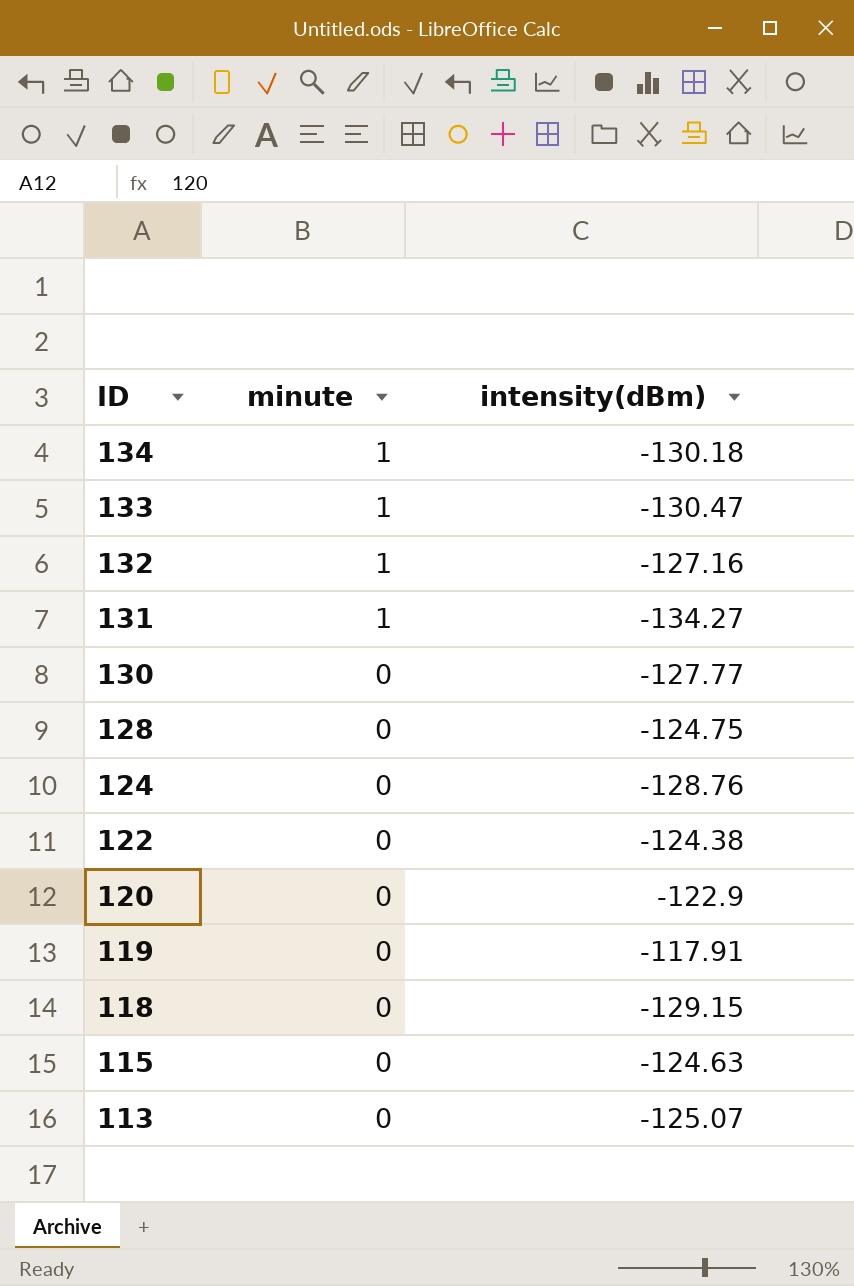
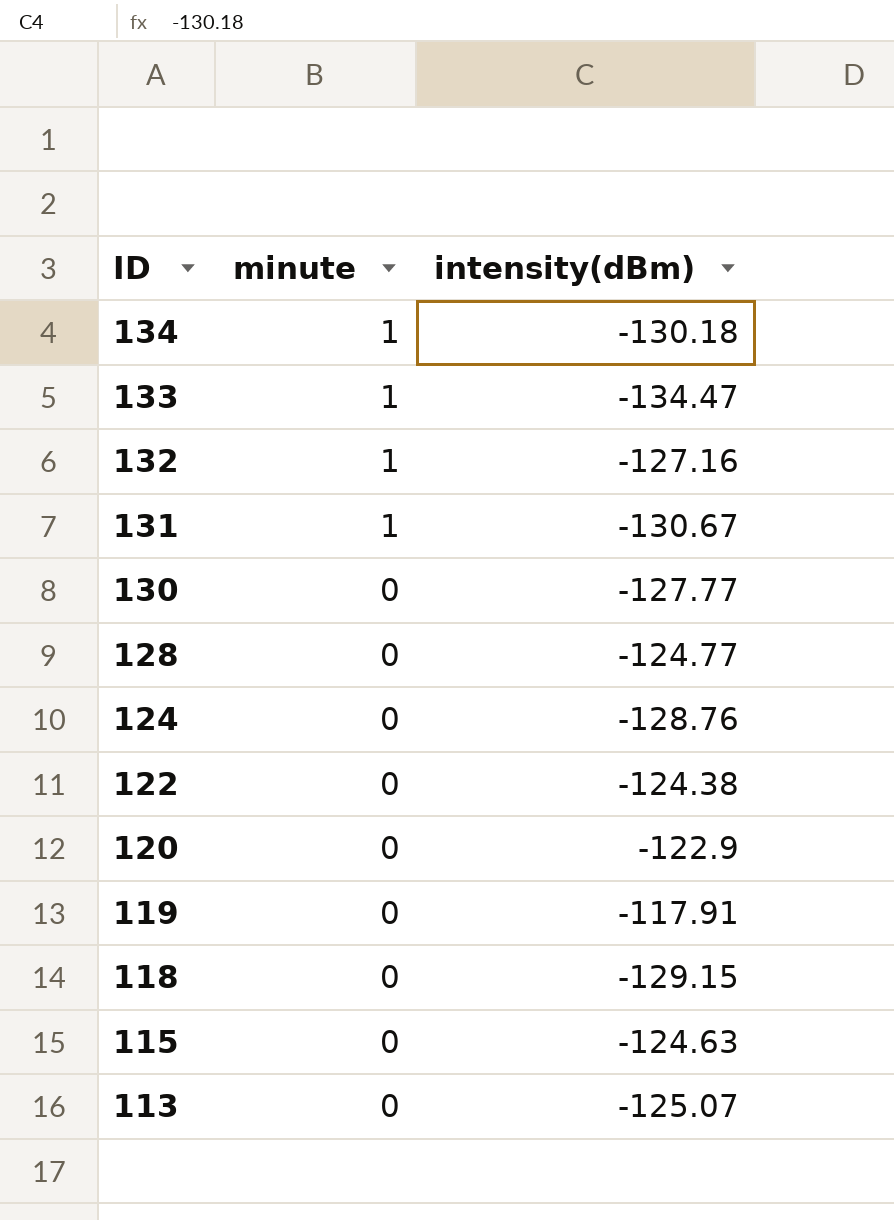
133 | intensity(dBm): -130.47 -> -134.47
131 | intensity(dBm): -134.27 -> -130.67
128 | intensity(dBm): -124.75 -> -124.77

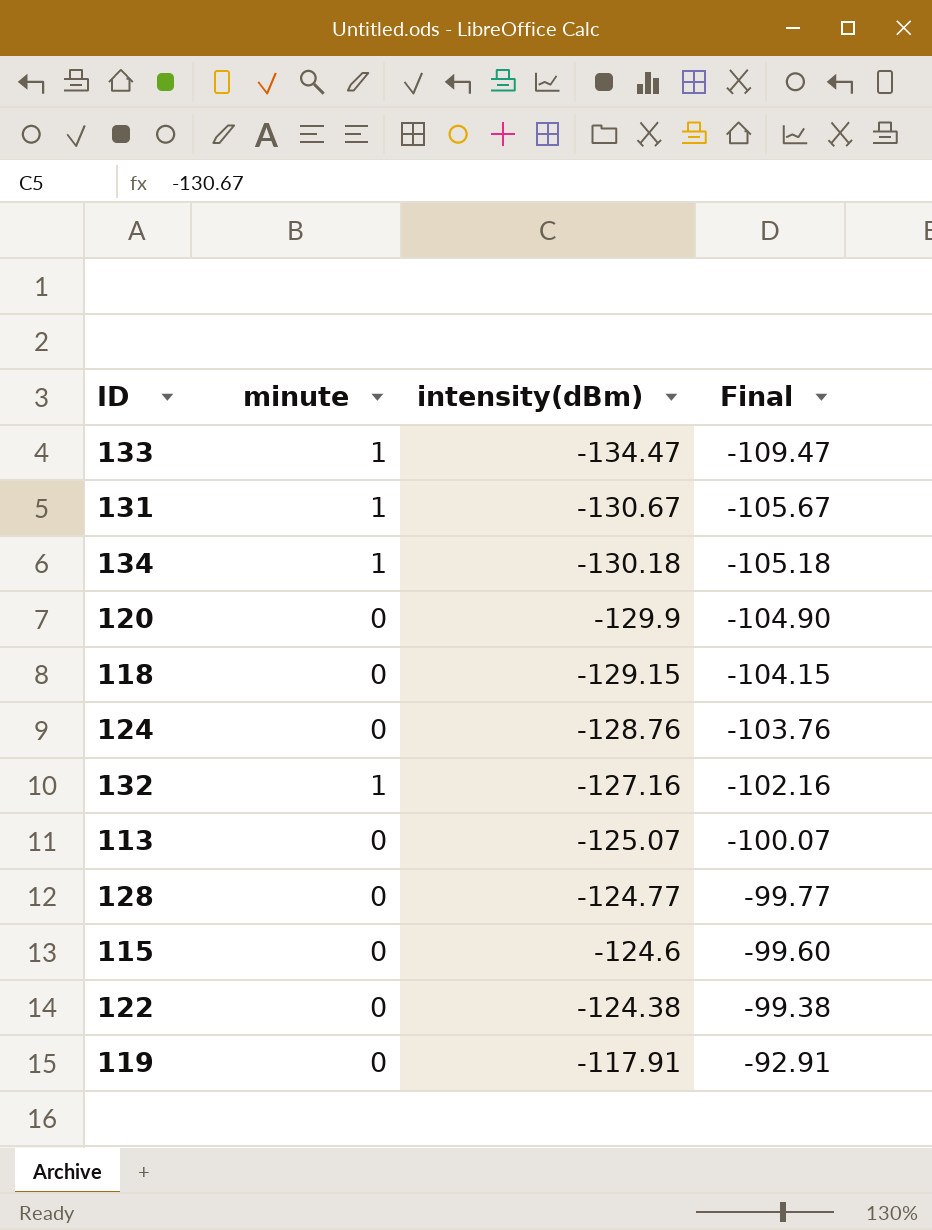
row order: ID descending -> intensity(dBm) ascending
column Final | formula: none -> [intensity(dBm)] + 25
row 130: 0 | -127.77 -> none
120 | intensity(dBm): -122.9 -> -129.9
115 | intensity(dBm): -124.63 -> -124.6

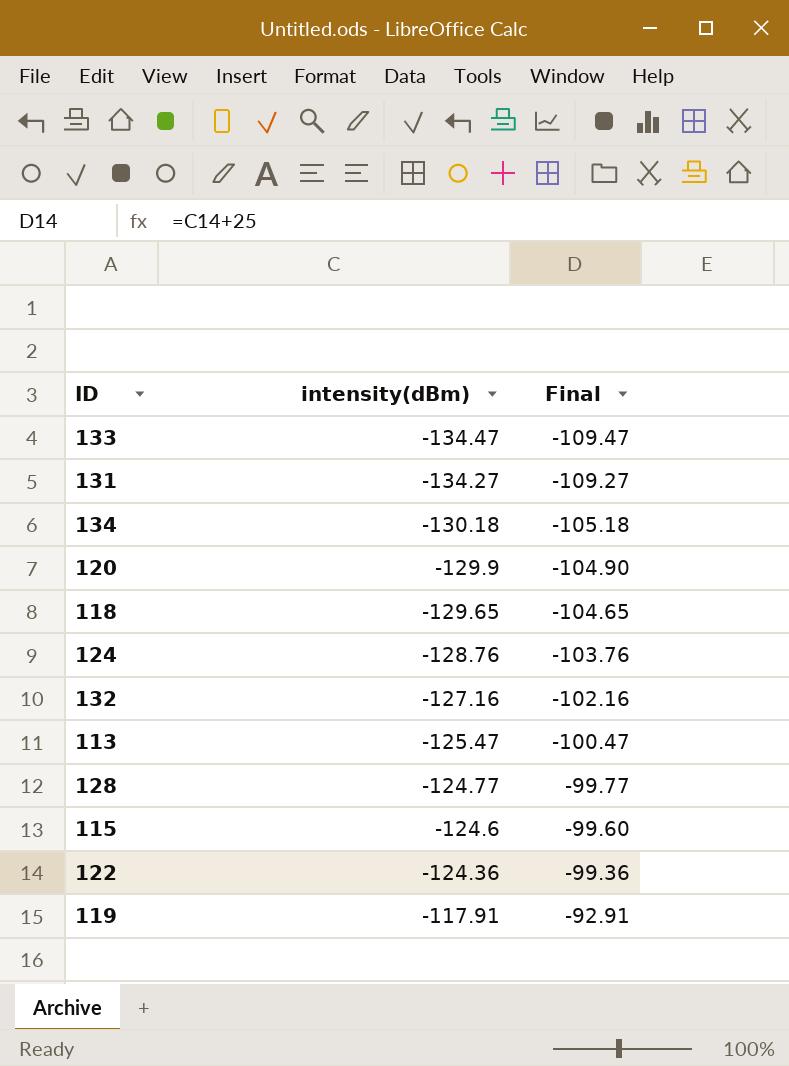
column minute | position: 2 -> none
131 | intensity(dBm): -130.67 -> -134.27
131 | Final: -105.67 -> -109.27
118 | intensity(dBm): -129.15 -> -129.65
118 | Final: -104.15 -> -104.65
113 | intensity(dBm): -125.07 -> -125.47
113 | Final: -100.07 -> -100.47
122 | intensity(dBm): -124.38 -> -124.36
122 | Final: -99.38 -> -99.36

